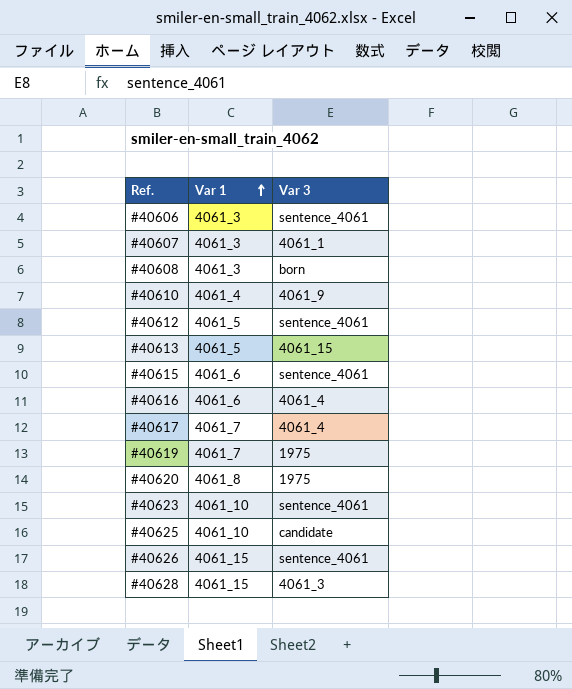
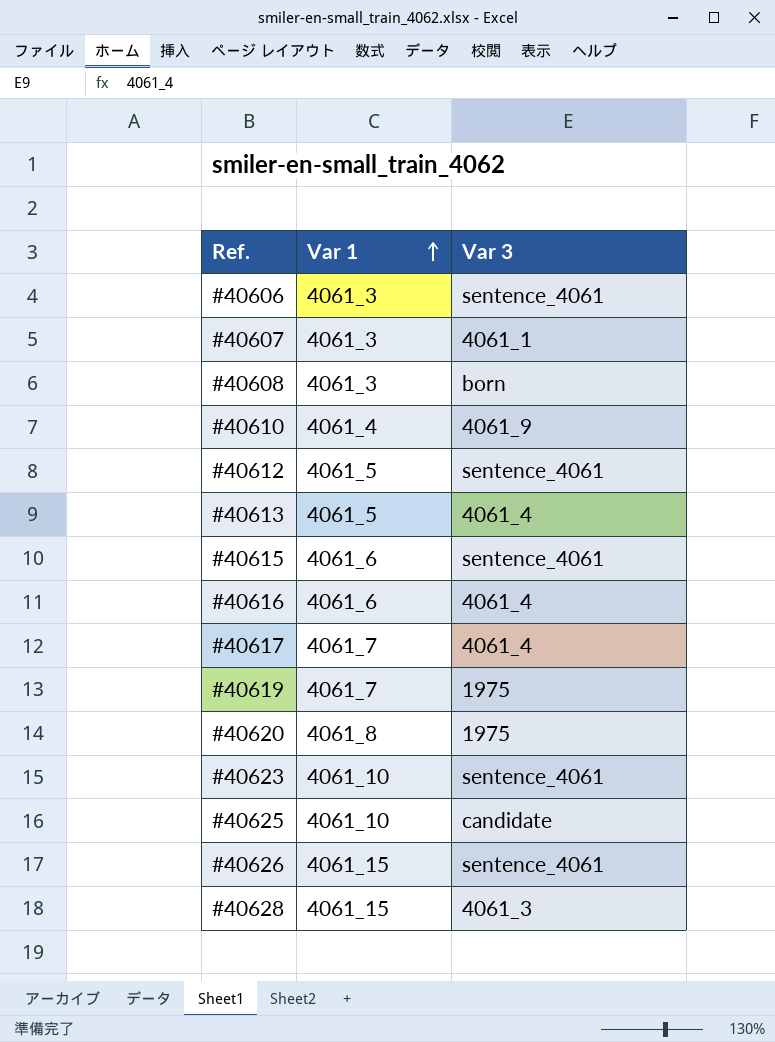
#40613 | Var 3: 4061_15 -> 4061_4

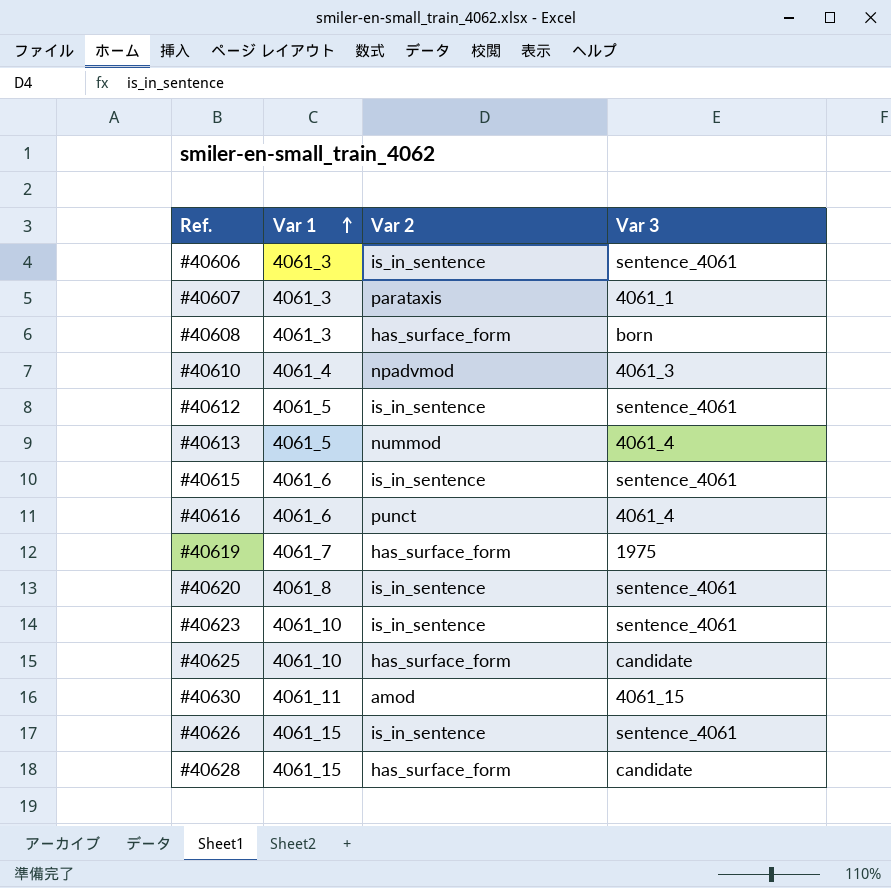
column Var 2 | position: none -> 3
row #40617: 4061_7 | 4061_4 -> none
#40610 | Var 3: 4061_9 -> 4061_3
#40620 | Var 3: 1975 -> sentence_4061
row #40630: none -> 4061_11 | amod | 4061_15
#40628 | Var 3: 4061_3 -> candidate

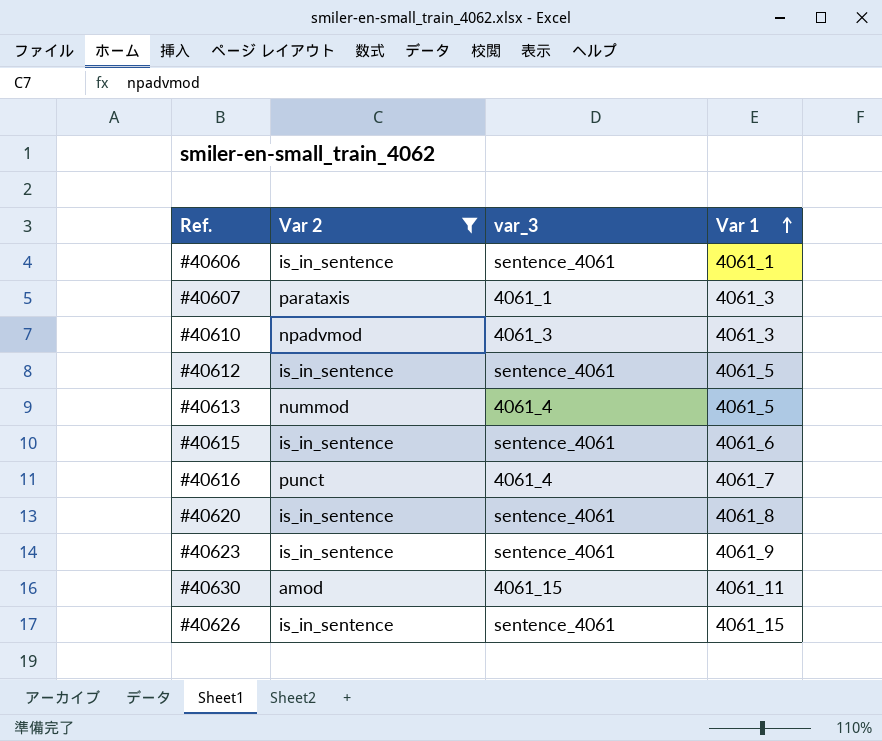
filter: none -> Var 2 != has_surface_form
column name: Var 3 -> var_3
column Var 1 | position: 2 -> 4
#40606 | Var 1: 4061_3 -> 4061_1
#40610 | Var 1: 4061_4 -> 4061_3
#40616 | Var 1: 4061_6 -> 4061_7
#40623 | Var 1: 4061_10 -> 4061_9

